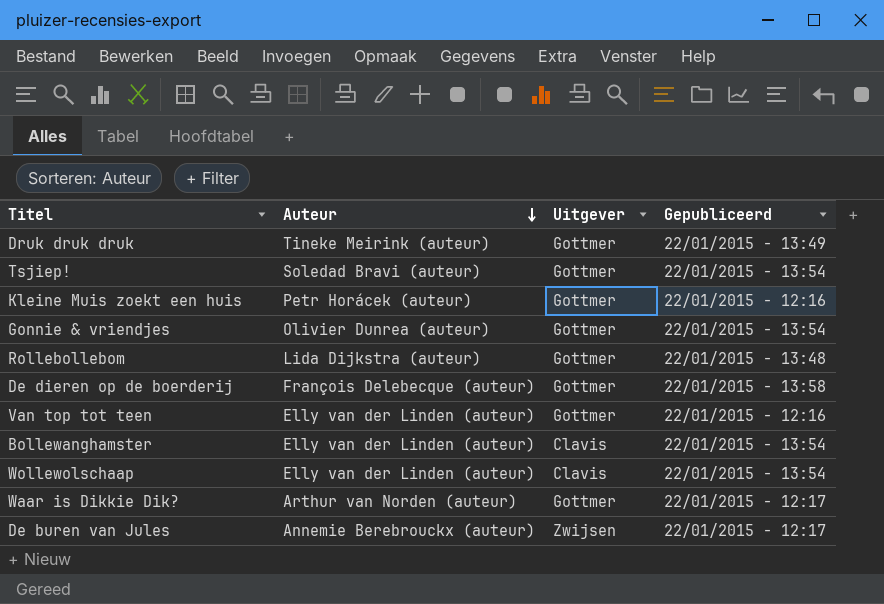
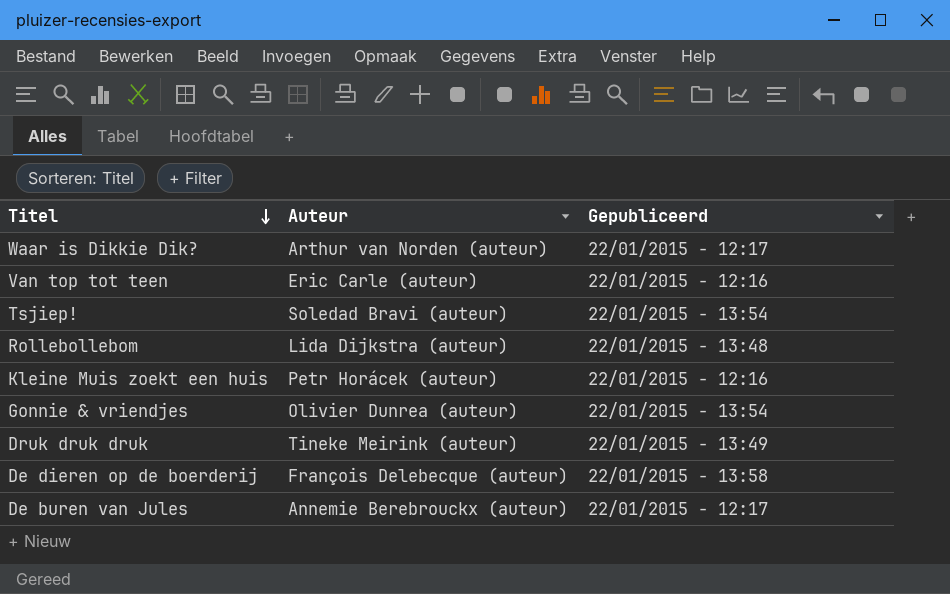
row order: Auteur descending -> Titel descending
column Uitgever | position: 3 -> none
row Bollewanghamster: Elly van der Linden (auteur) | Clavis | 22/01/2015 - 13:54 -> none
row Wollewolschaap: Elly van der Linden (auteur) | Clavis | 22/01/2015 - 13:54 -> none
Van top tot teen | Auteur: Elly van der Linden (auteur) -> Eric Carle (auteur)

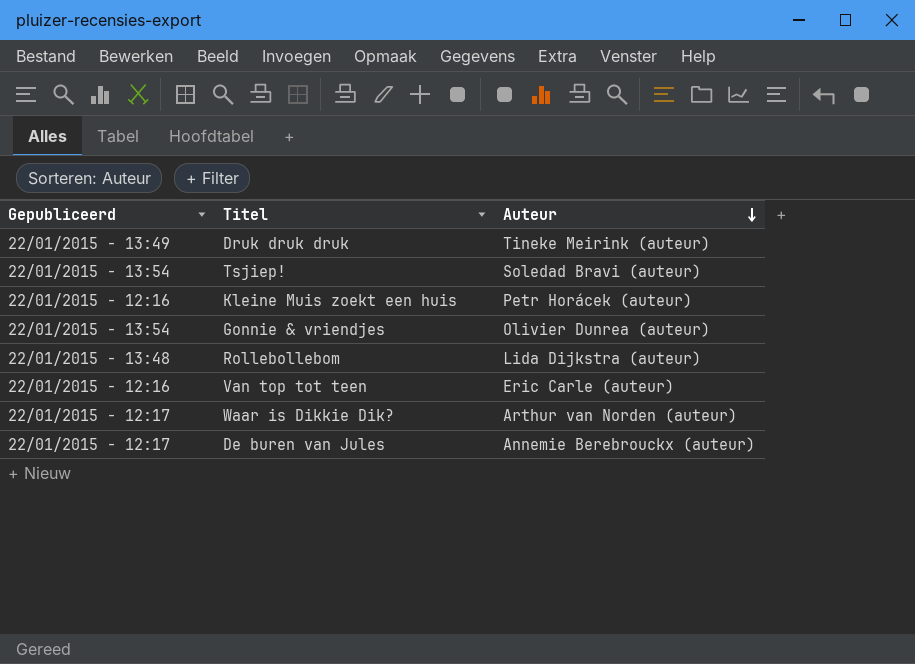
row order: Titel descending -> Auteur descending
column Gepubliceerd | position: 3 -> 1
row De dieren op de boerderij: François Delebecque (auteur) | 22/01/2015 - 13:58 -> none

